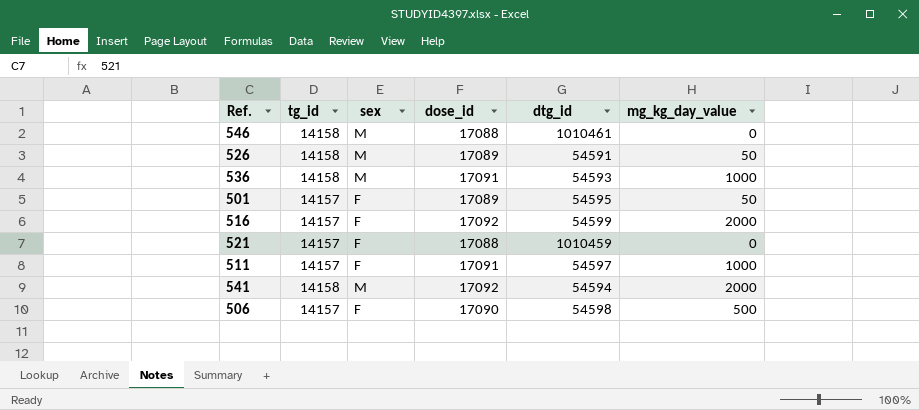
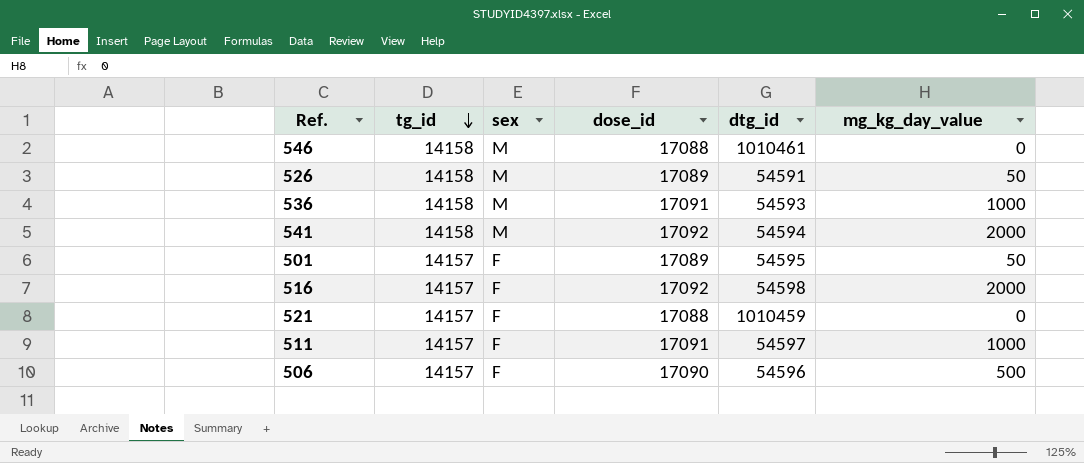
row order: none -> tg_id descending
516 | dtg_id: 54599 -> 54598
506 | dtg_id: 54598 -> 54596

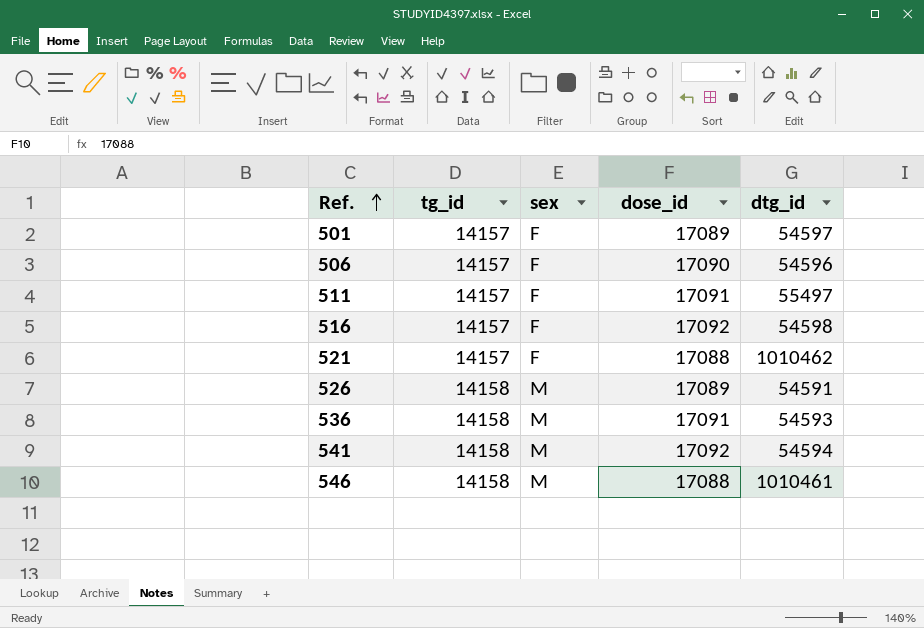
row order: tg_id descending -> Ref. ascending
column mg_kg_day_value | position: 6 -> none
501 | dtg_id: 54595 -> 54597
511 | dtg_id: 54597 -> 55497
521 | dtg_id: 1010459 -> 1010462

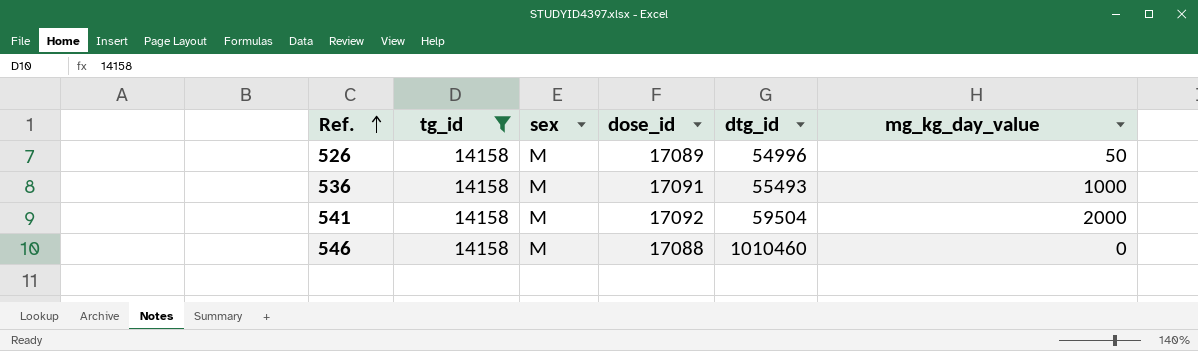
filter: none -> tg_id = 14158
column mg_kg_day_value | position: none -> 6
526 | dtg_id: 54591 -> 54996
536 | dtg_id: 54593 -> 55493
541 | dtg_id: 54594 -> 59504
546 | dtg_id: 1010461 -> 1010460

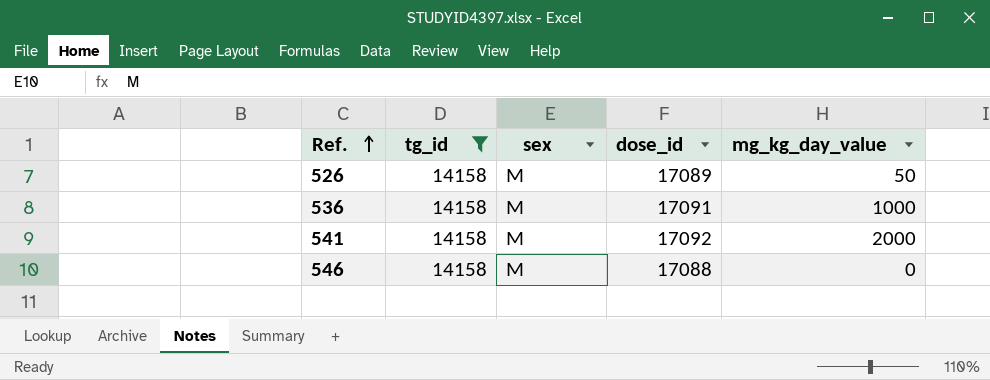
column dtg_id | position: 5 -> none

